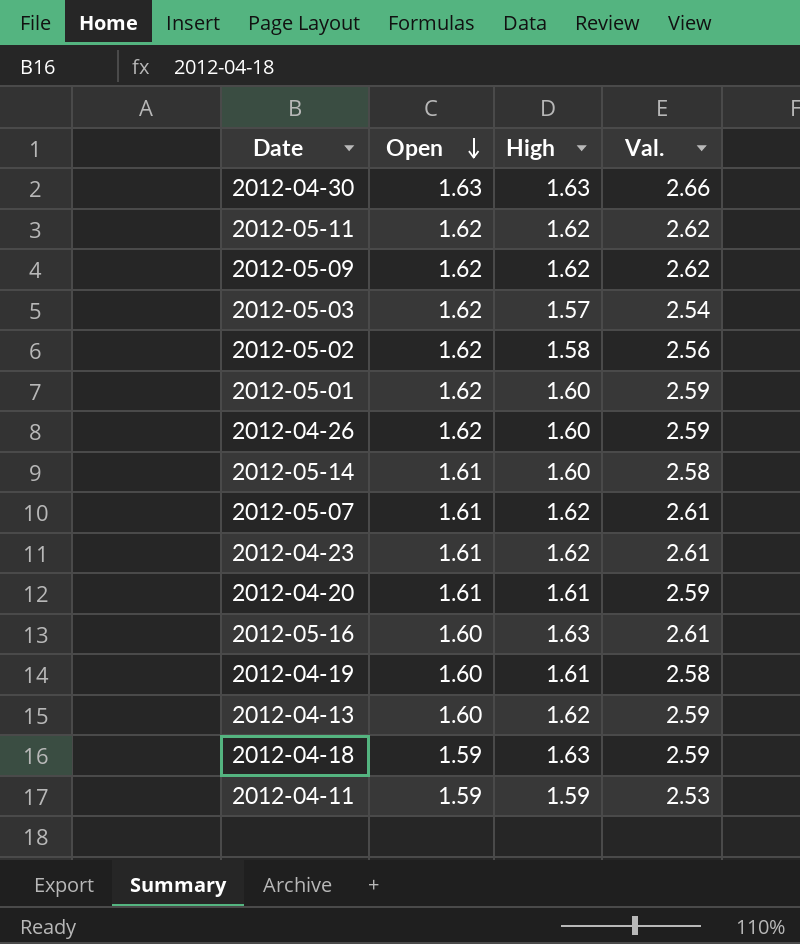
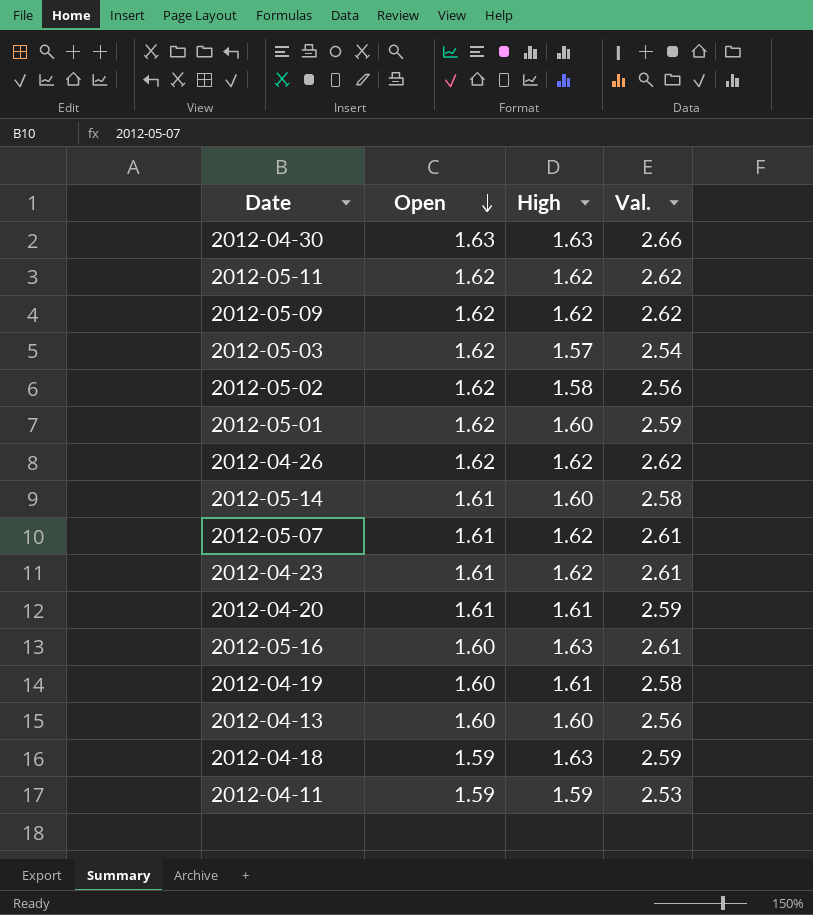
2012-04-26 | High: 1.60 -> 1.62
2012-04-26 | Val.: 2.59 -> 2.62
2012-04-13 | High: 1.62 -> 1.60
2012-04-13 | Val.: 2.59 -> 2.56

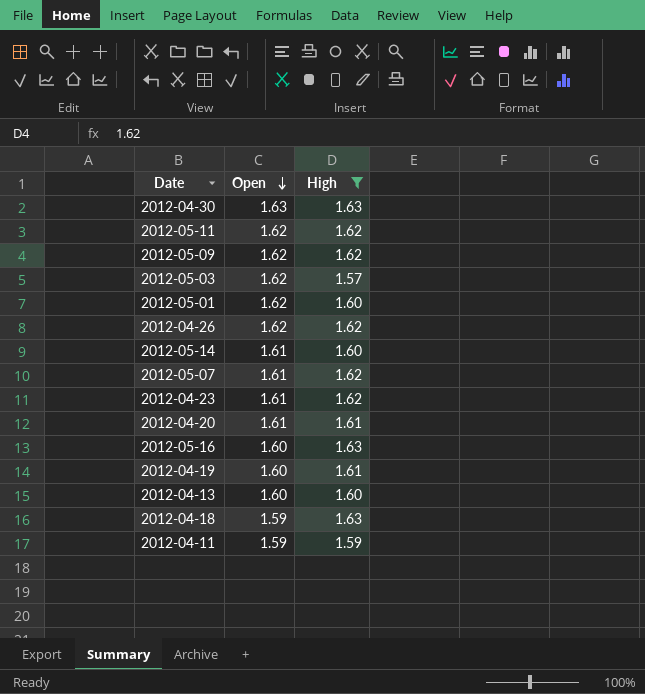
filter: none -> High != 1.58
column Val. | formula: [Open] * [High] -> none

